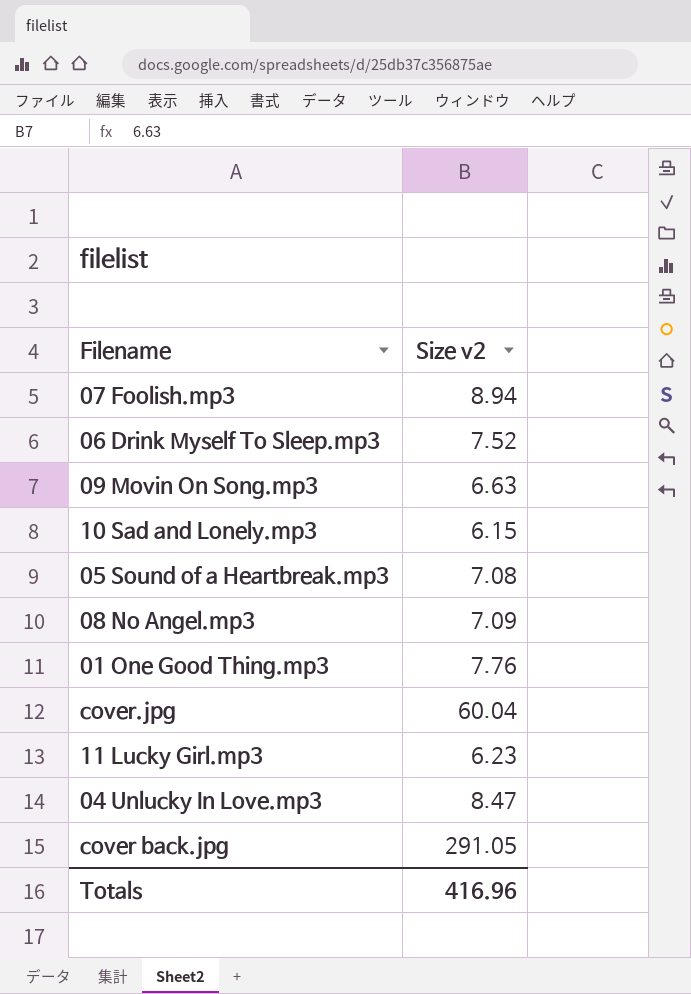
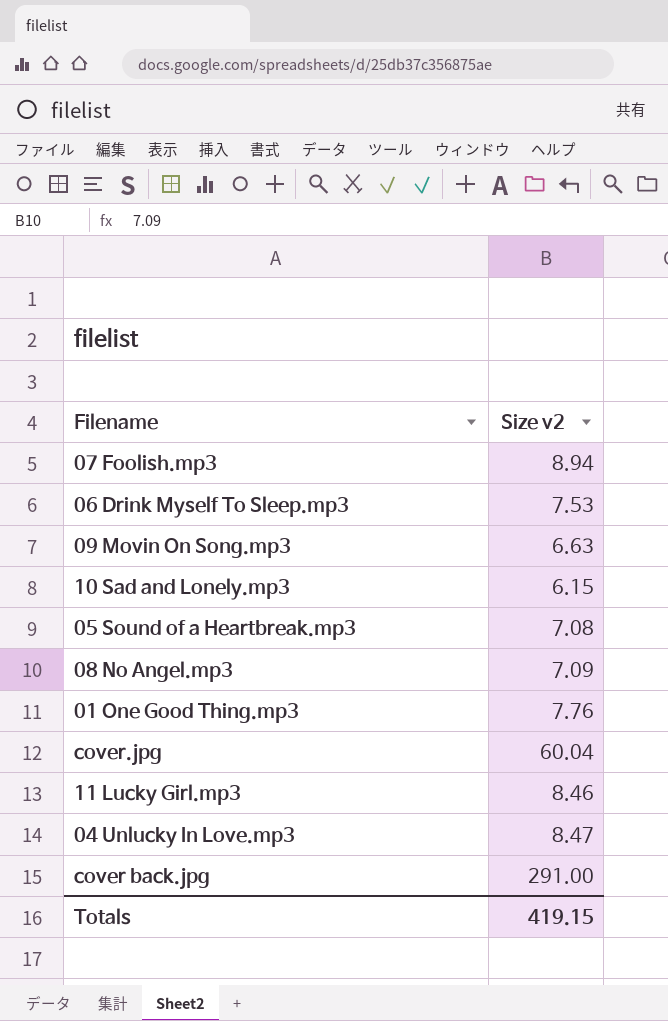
06 Drink Myself To Sleep.mp3 | Size v2: 7.52 -> 7.53
11 Lucky Girl.mp3 | Size v2: 6.23 -> 8.46
cover back.jpg | Size v2: 291.05 -> 291.00
Totals | Size v2: 416.96 -> 419.15

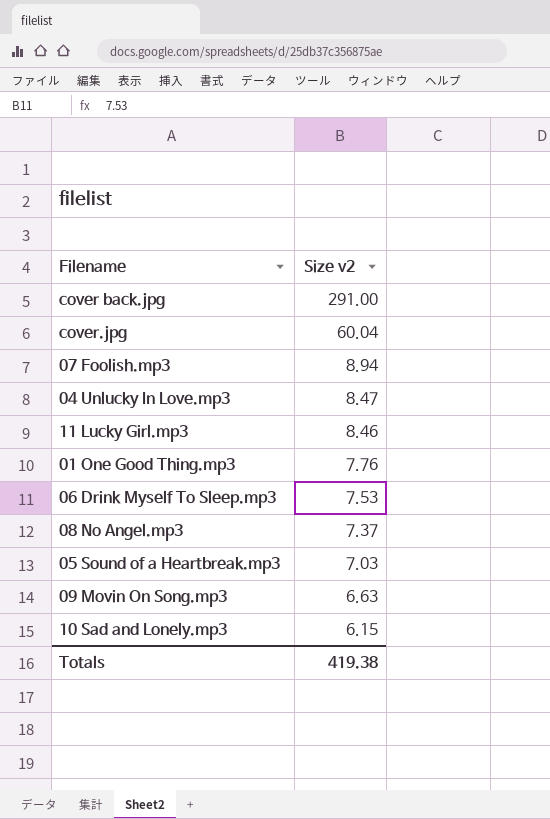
row order: none -> Size v2 descending
08 No Angel.mp3 | Size v2: 7.09 -> 7.37
05 Sound of a Heartbreak.mp3 | Size v2: 7.08 -> 7.03
Totals | Size v2: 419.15 -> 419.38

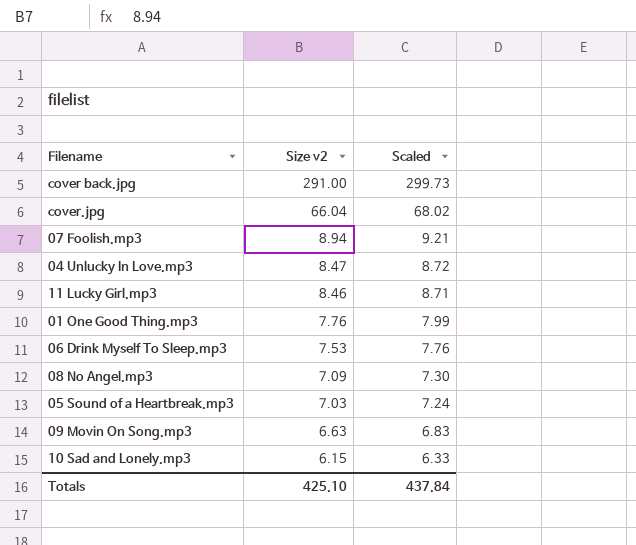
column Scaled | formula: none -> [Size v2] * 1.03
cover.jpg | Size v2: 60.04 -> 66.04
08 No Angel.mp3 | Size v2: 7.37 -> 7.09
Totals | Size v2: 419.38 -> 425.10

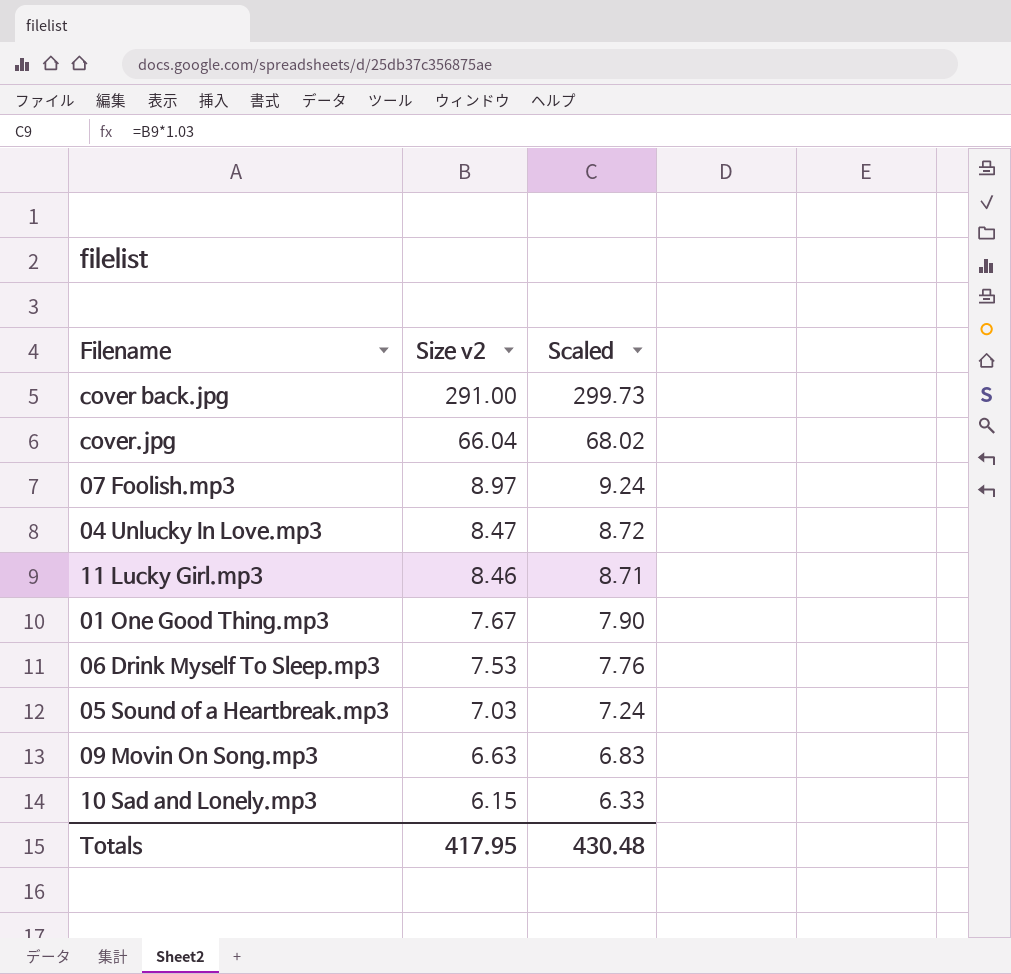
row 08 No Angel.mp3: 7.09 | 7.30 -> none
07 Foolish.mp3 | Size v2: 8.94 -> 8.97
07 Foolish.mp3 | Scaled: 9.21 -> 9.24
01 One Good Thing.mp3 | Size v2: 7.76 -> 7.67
01 One Good Thing.mp3 | Scaled: 7.99 -> 7.90
Totals | Size v2: 425.10 -> 417.95
Totals | Scaled: 437.84 -> 430.48

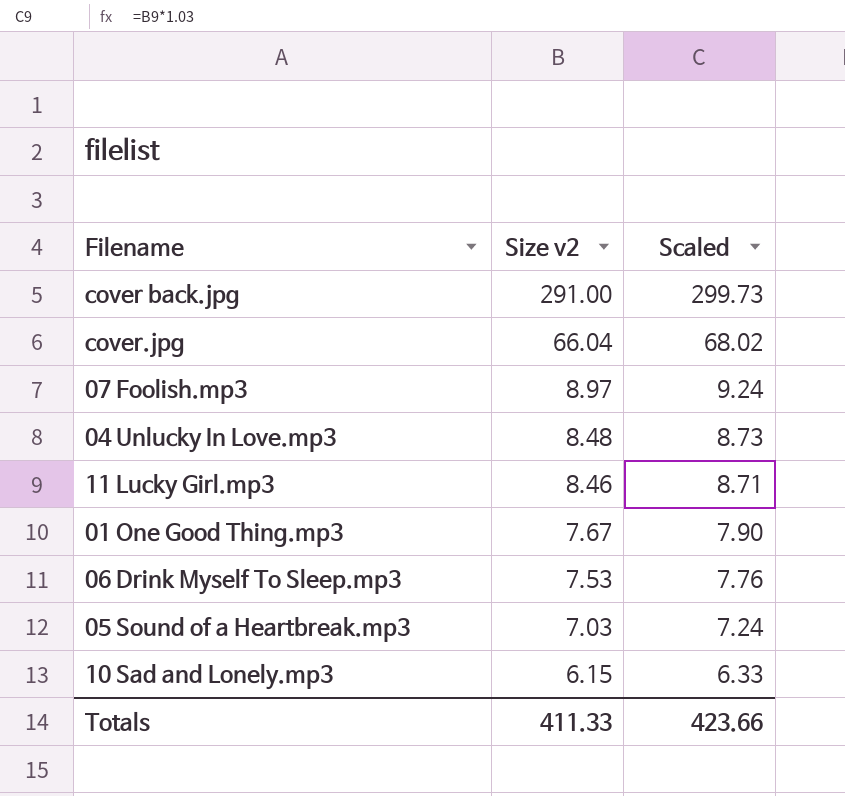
row 09 Movin On Song.mp3: 6.63 | 6.83 -> none
04 Unlucky In Love.mp3 | Size v2: 8.47 -> 8.48
04 Unlucky In Love.mp3 | Scaled: 8.72 -> 8.73
Totals | Size v2: 417.95 -> 411.33
Totals | Scaled: 430.48 -> 423.66

